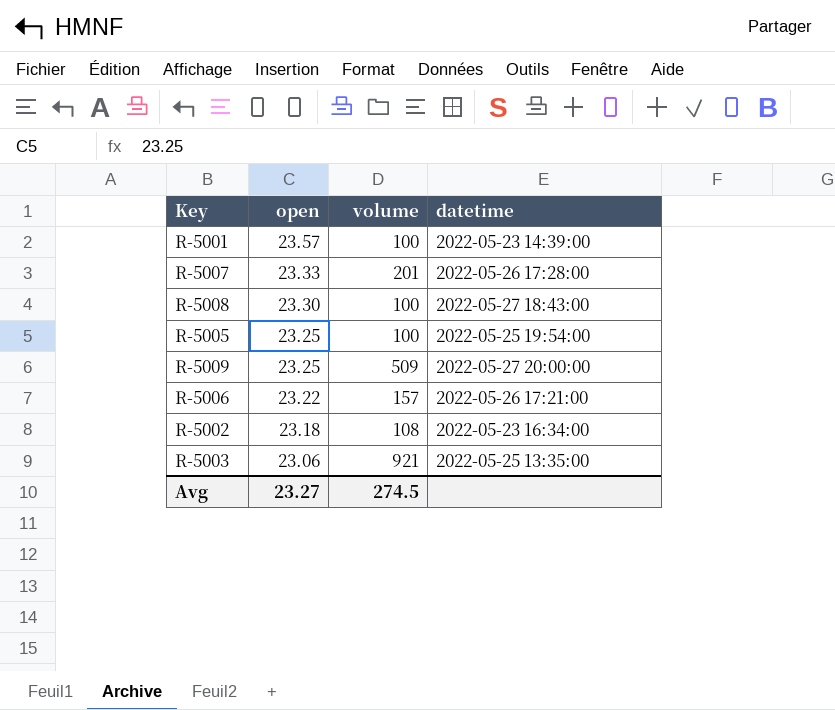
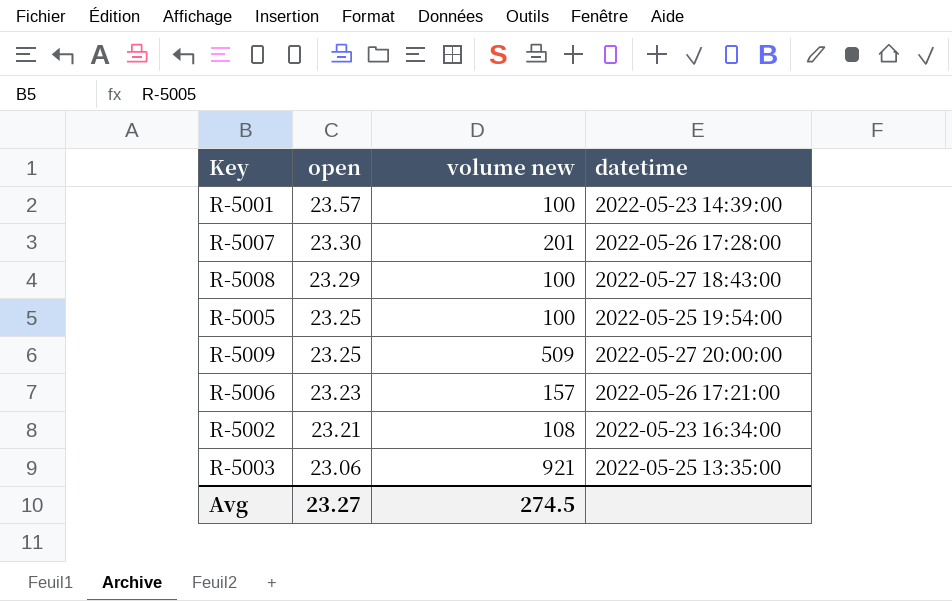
column name: volume -> volume new
R-5007 | open: 23.33 -> 23.30
R-5008 | open: 23.30 -> 23.29
R-5006 | open: 23.22 -> 23.23
R-5002 | open: 23.18 -> 23.21

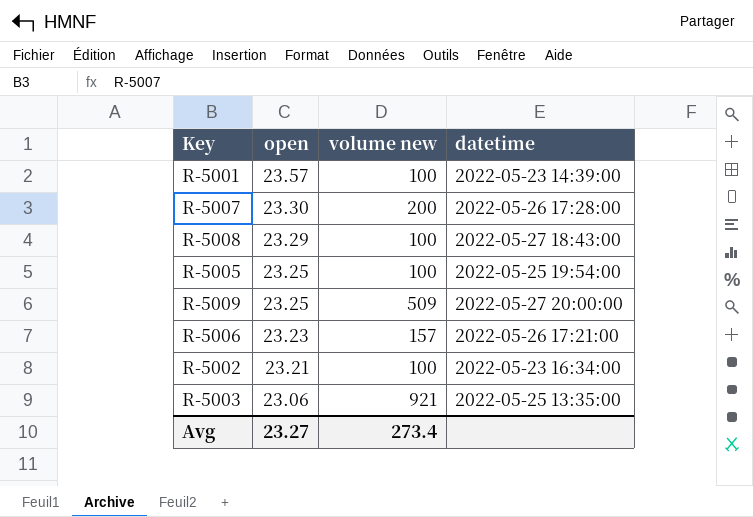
R-5007 | volume new: 201 -> 200
R-5002 | volume new: 108 -> 100
Avg | volume new: 274.5 -> 273.4

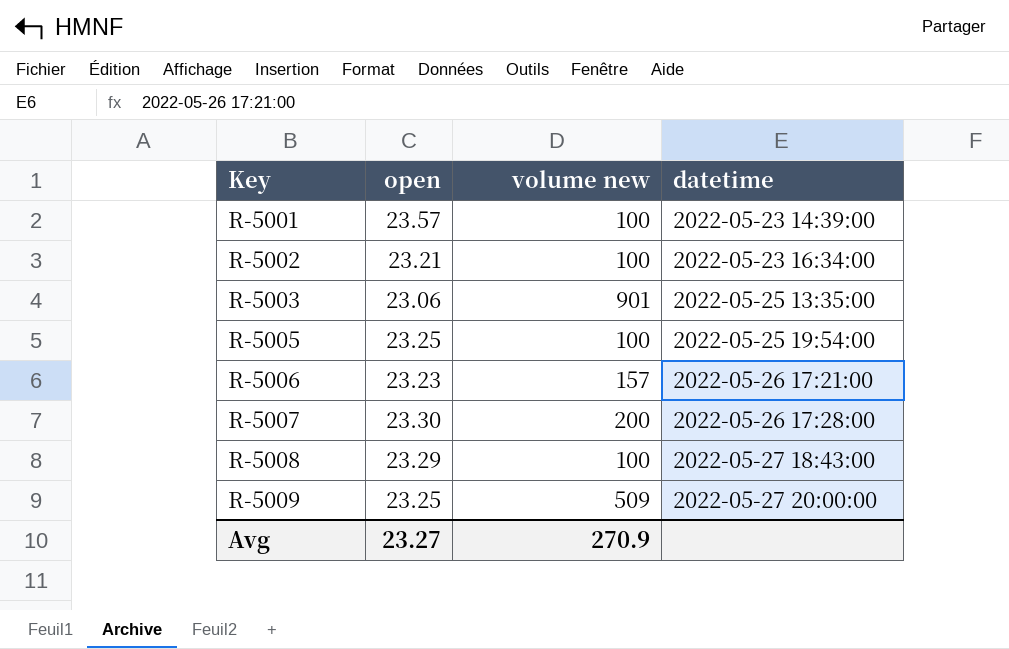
row order: open descending -> Key ascending
R-5003 | volume new: 921 -> 901
Avg | volume new: 273.4 -> 270.9

